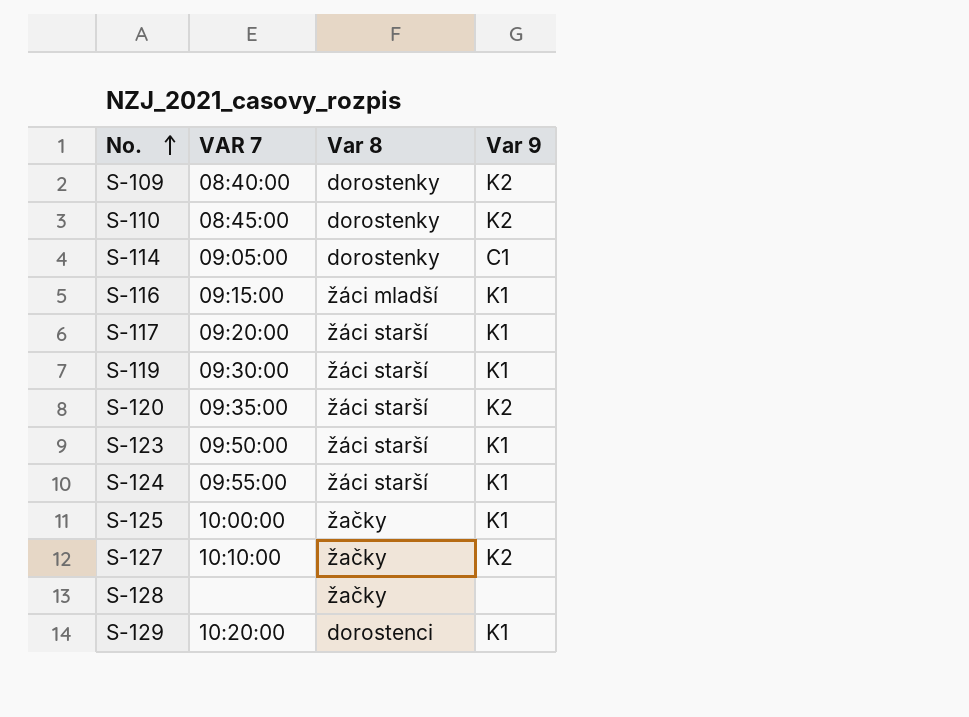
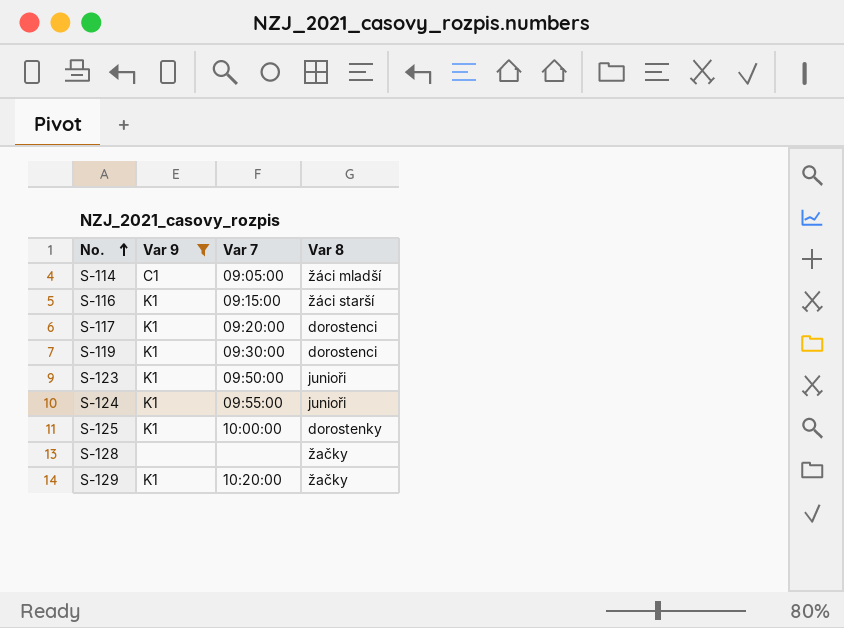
filter: none -> Var 9 != K2
column Var 9 | position: 4 -> 2
column name: VAR 7 -> Var 7
S-114 | Var 8: dorostenky -> žáci mladší
S-116 | Var 8: žáci mladší -> žáci starší
S-117 | Var 8: žáci starší -> dorostenci
S-119 | Var 8: žáci starší -> dorostenci
S-123 | Var 8: žáci starší -> junioři
S-124 | Var 8: žáci starší -> junioři
S-125 | Var 8: žačky -> dorostenky
S-129 | Var 8: dorostenci -> žačky

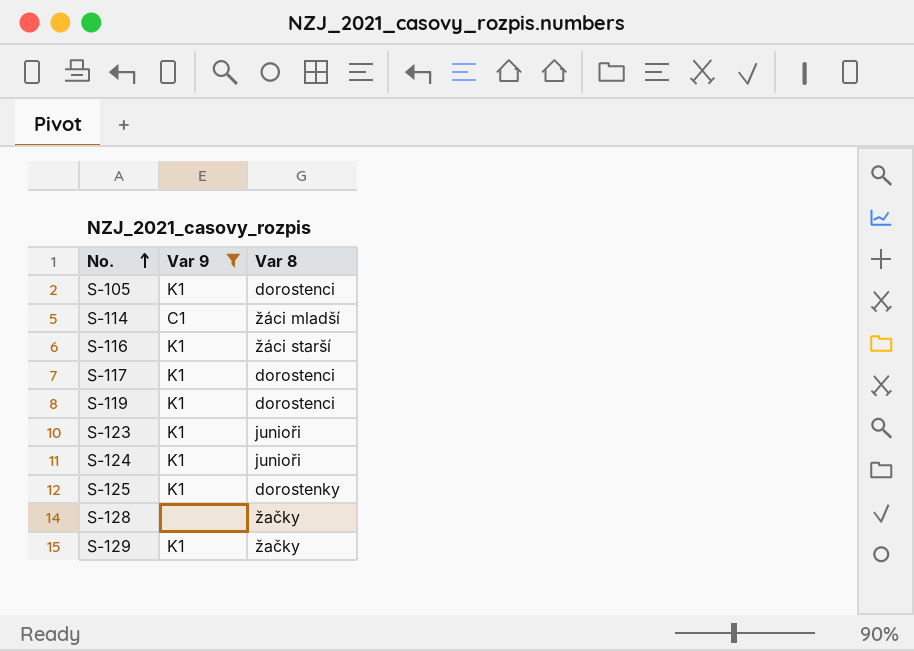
column Var 7 | position: 3 -> none
row S-105: none -> K1 | dorostenci

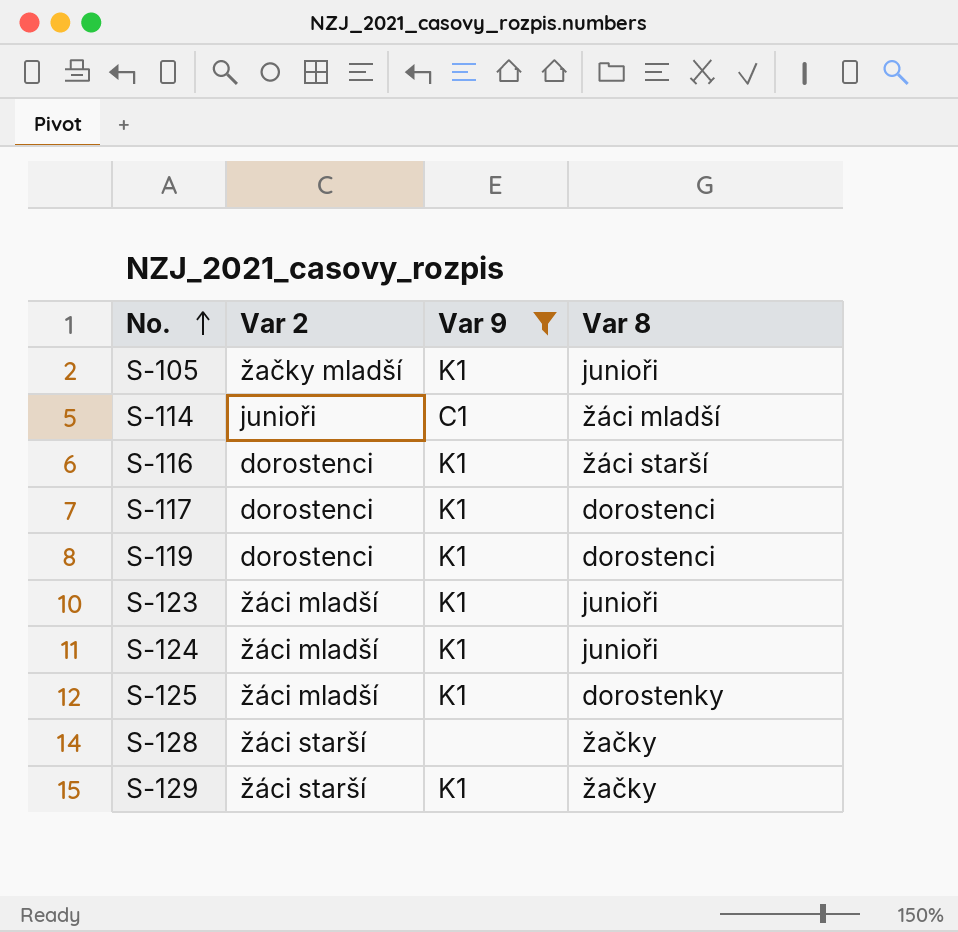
column Var 2 | position: none -> 2
S-105 | Var 8: dorostenci -> junioři

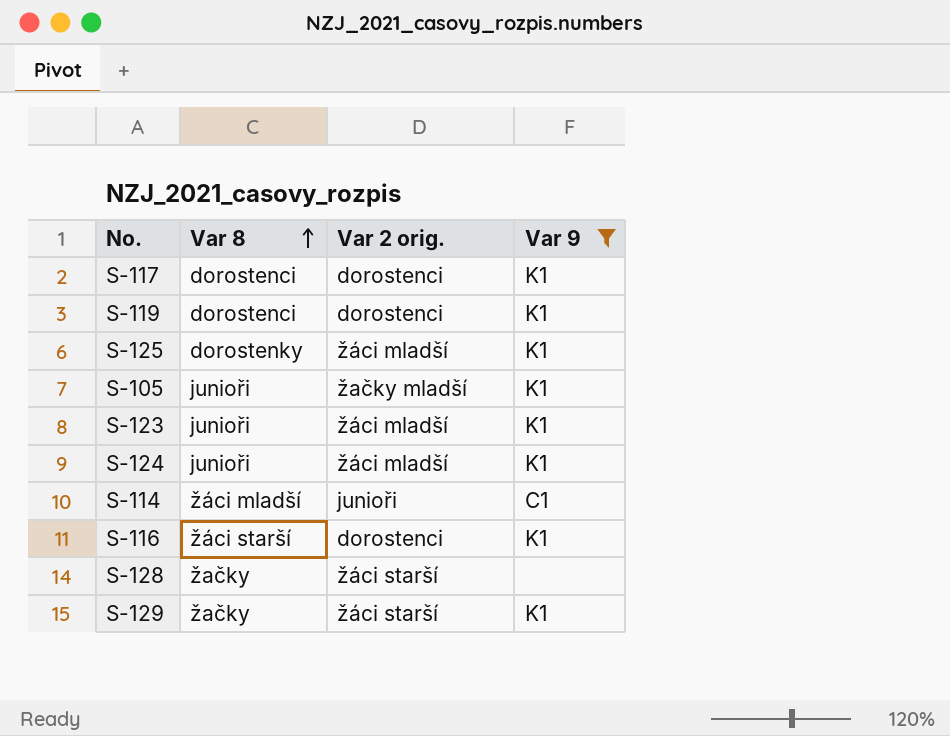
row order: No. ascending -> Var 8 ascending
column Var 8 | position: 4 -> 2
column name: Var 2 -> Var 2 orig.

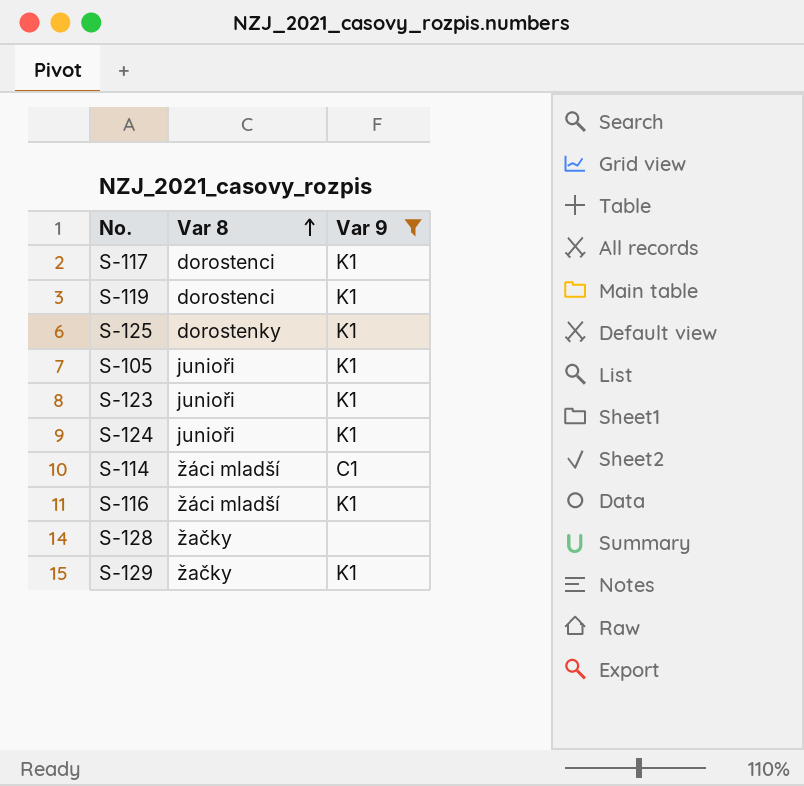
column Var 2 orig. | position: 3 -> none
S-116 | Var 8: žáci starší -> žáci mladší

